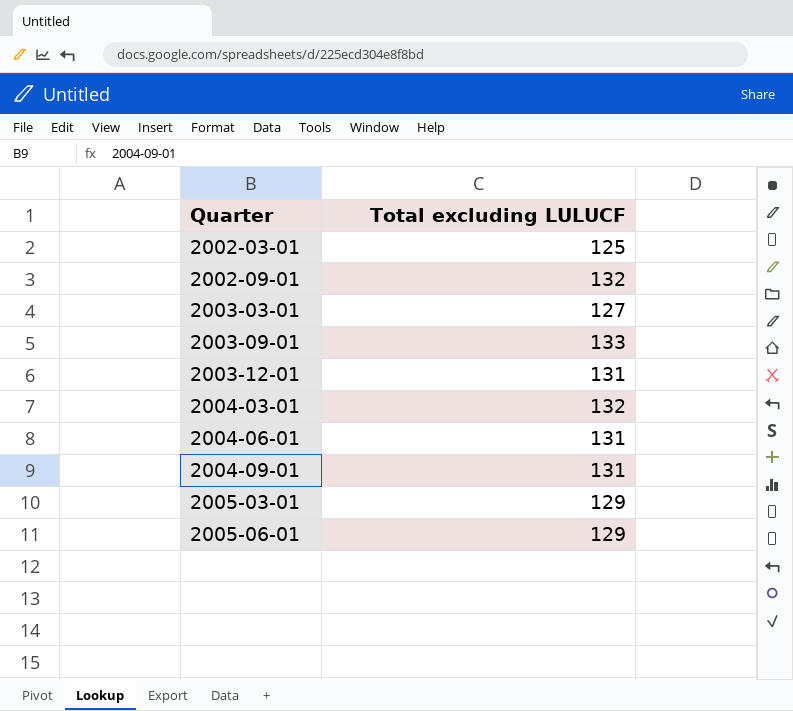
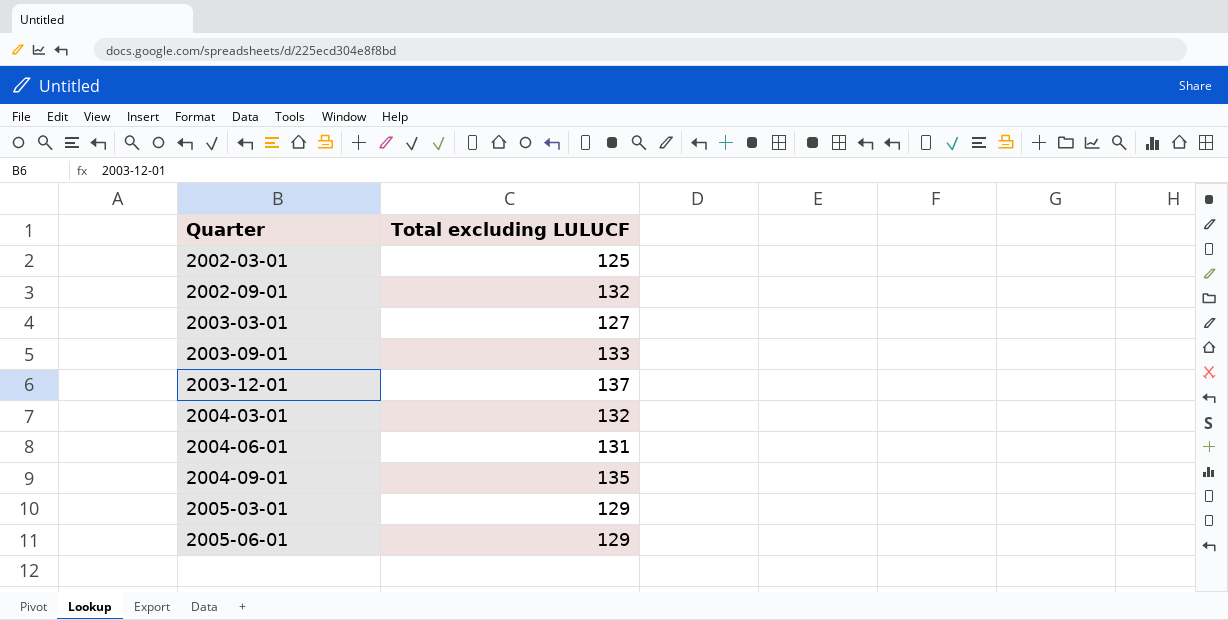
2003-12-01 | Total excluding LULUCF: 131 -> 137
2004-09-01 | Total excluding LULUCF: 131 -> 135

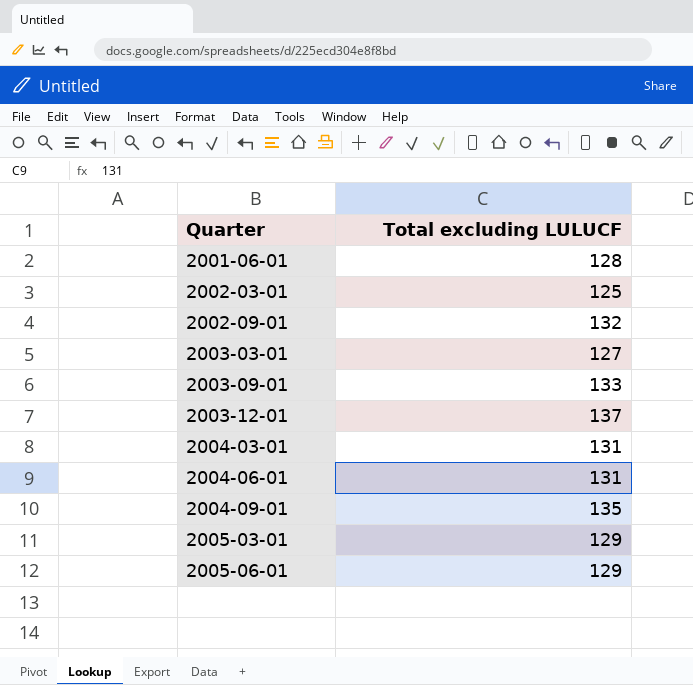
row 2001-06-01: none -> 128
2004-03-01 | Total excluding LULUCF: 132 -> 131

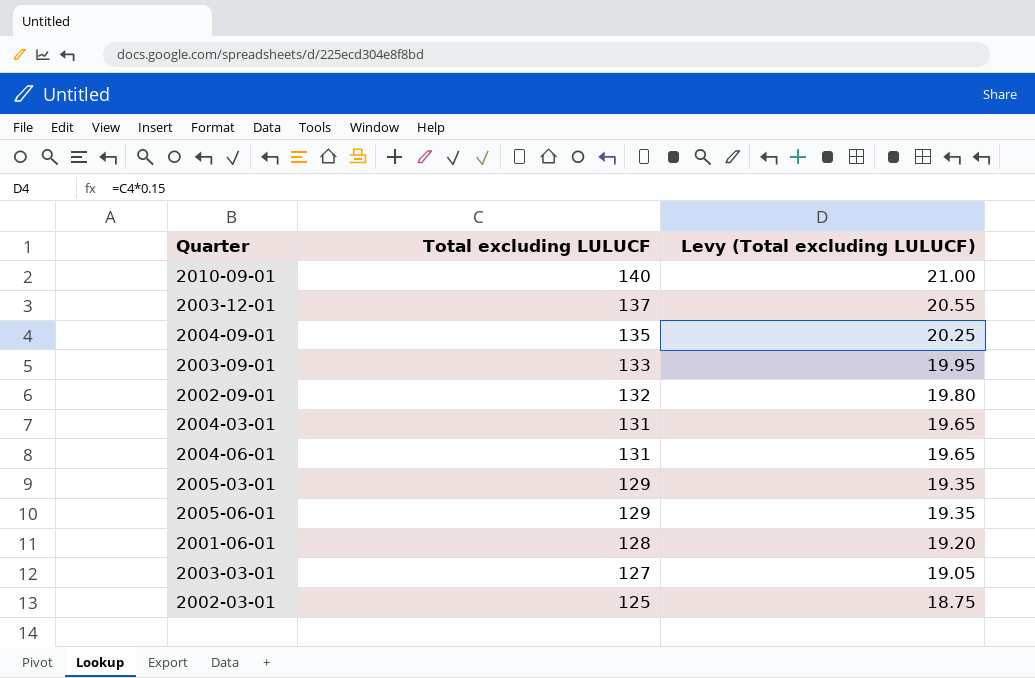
row order: Quarter ascending -> Total excluding LULUCF descending
column Levy (Total excluding LULUCF) | formula: none -> [Total excluding LULUCF] * 0.15
row 2010-09-01: none -> 140 | 21.00

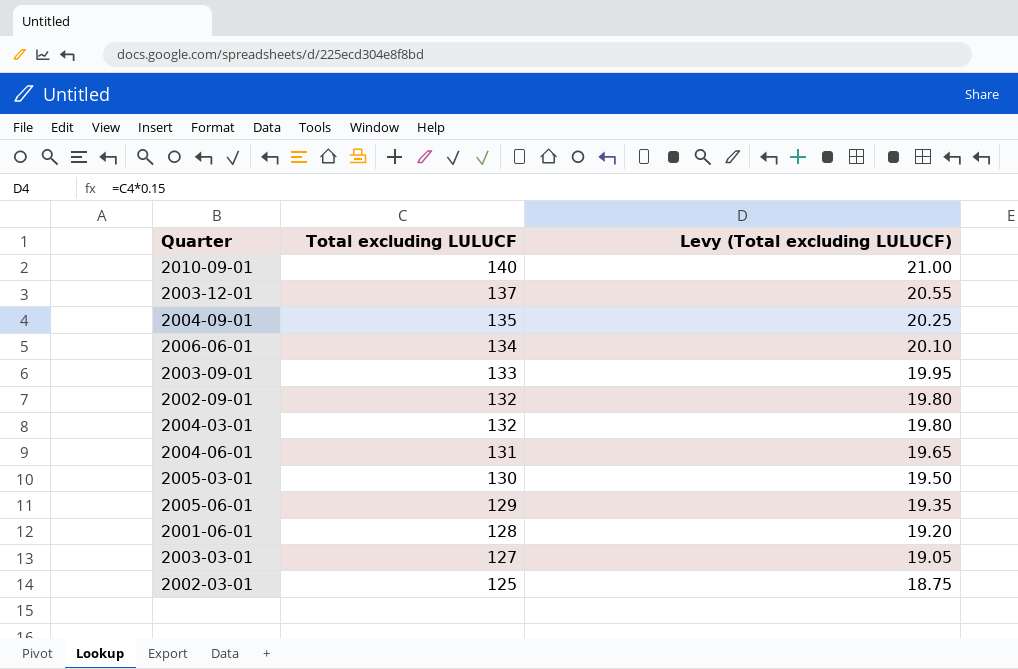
row 2006-06-01: none -> 134 | 20.10
2004-03-01 | Total excluding LULUCF: 131 -> 132
2004-03-01 | Levy (Total excluding LULUCF): 19.65 -> 19.80
2005-03-01 | Total excluding LULUCF: 129 -> 130
2005-03-01 | Levy (Total excluding LULUCF): 19.35 -> 19.50

